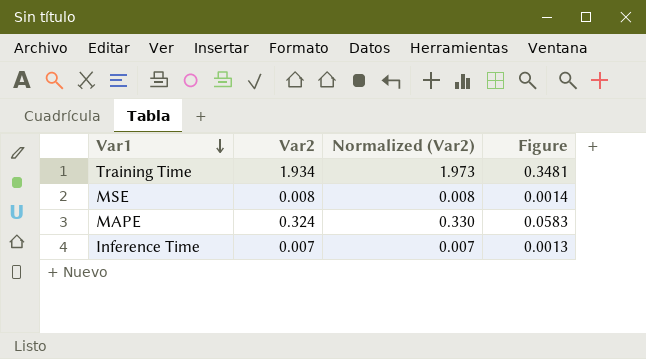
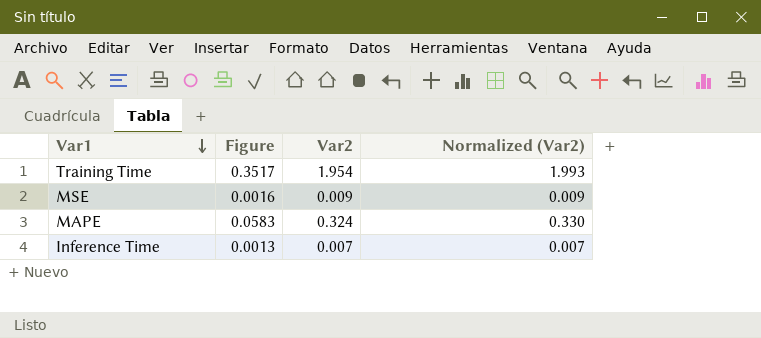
column Figure | position: 4 -> 2
Training Time | Figure: 0.3481 -> 0.3517
Training Time | Var2: 1.934 -> 1.954
Training Time | Normalized (Var2): 1.973 -> 1.993
MSE | Figure: 0.0014 -> 0.0016
MSE | Var2: 0.008 -> 0.009
MSE | Normalized (Var2): 0.008 -> 0.009

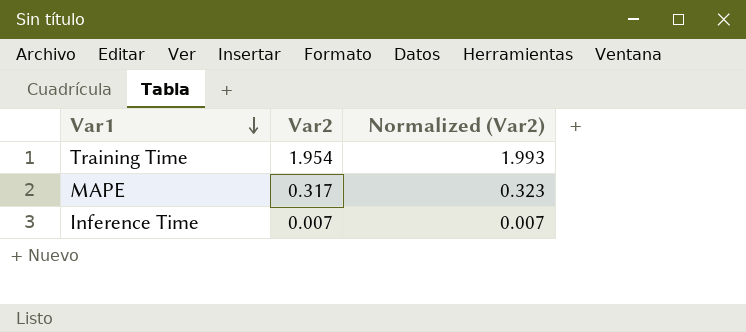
column Figure | formula: [Var2] * 0.18 -> none
row MSE: 0.0016 | 0.009 | 0.009 -> none
MAPE | Var2: 0.324 -> 0.317
MAPE | Normalized (Var2): 0.330 -> 0.323

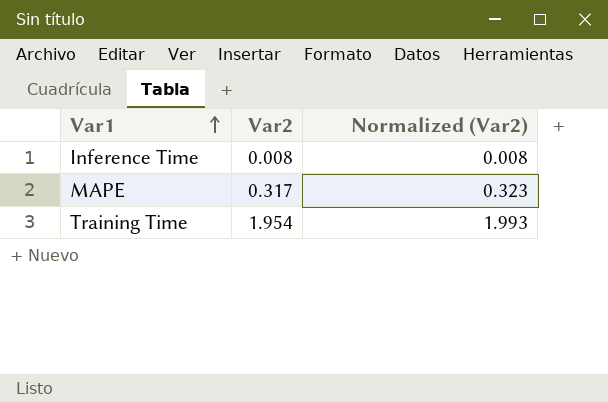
row order: Var1 descending -> Var1 ascending
Inference Time | Var2: 0.007 -> 0.008
Inference Time | Normalized (Var2): 0.007 -> 0.008

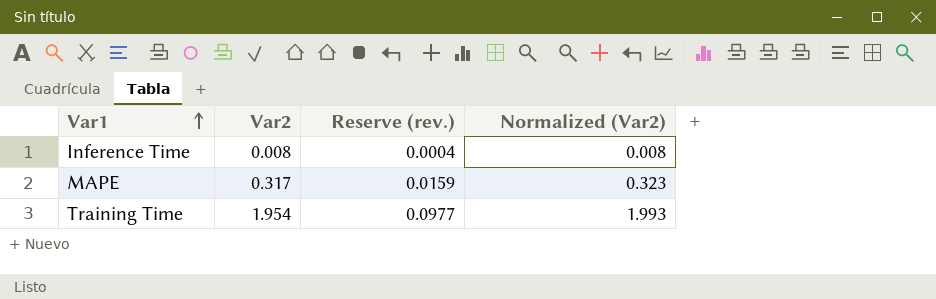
column Reserve (rev.) | formula: none -> [Var2] * 0.05

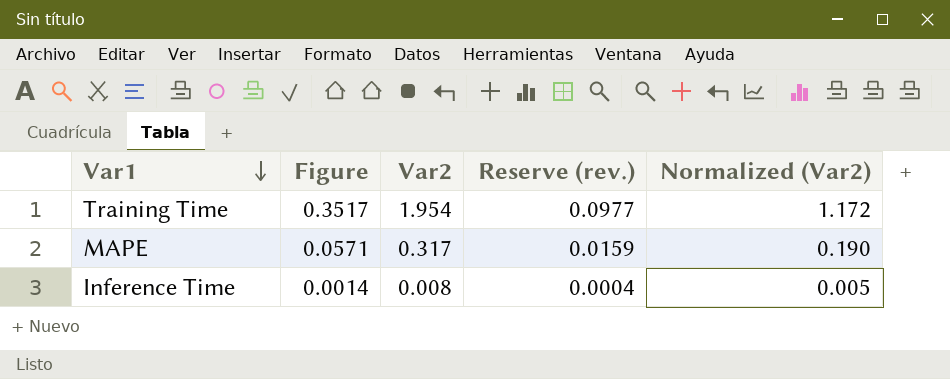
row order: Var1 ascending -> Var1 descending
column Figure | formula: none -> [Var2] * 0.18
column Normalized (Var2) | formula: [Var2] * 1.02 -> [Var2] * 0.6

